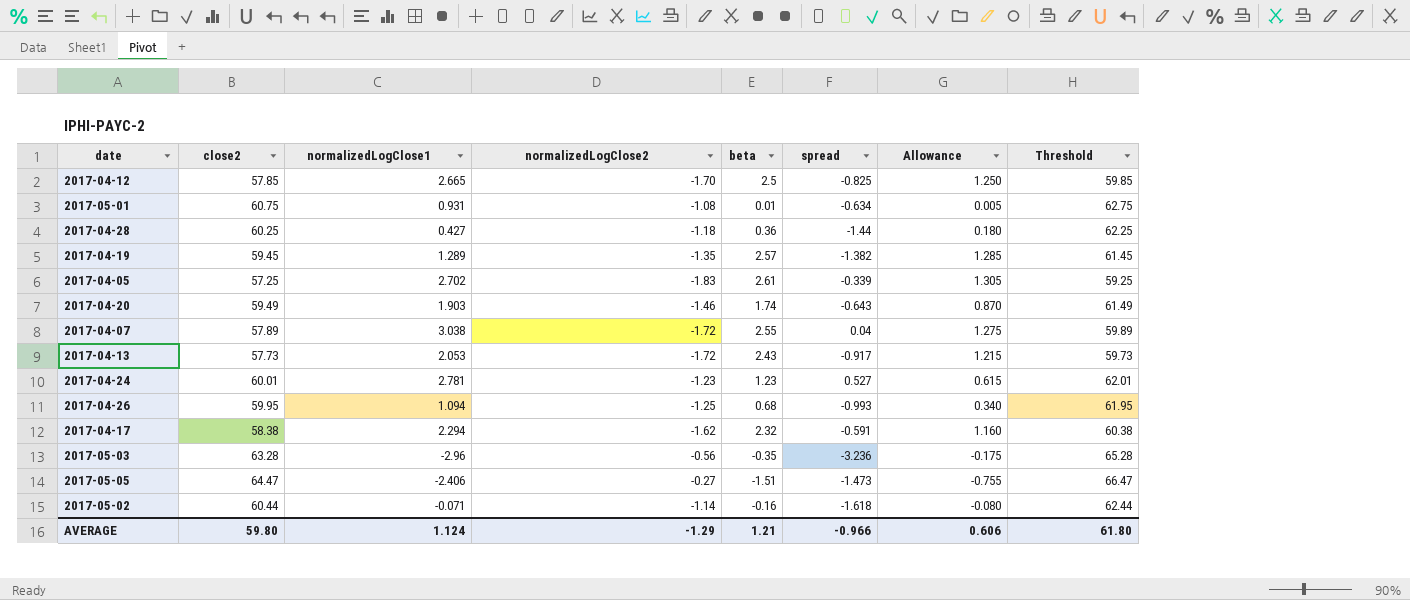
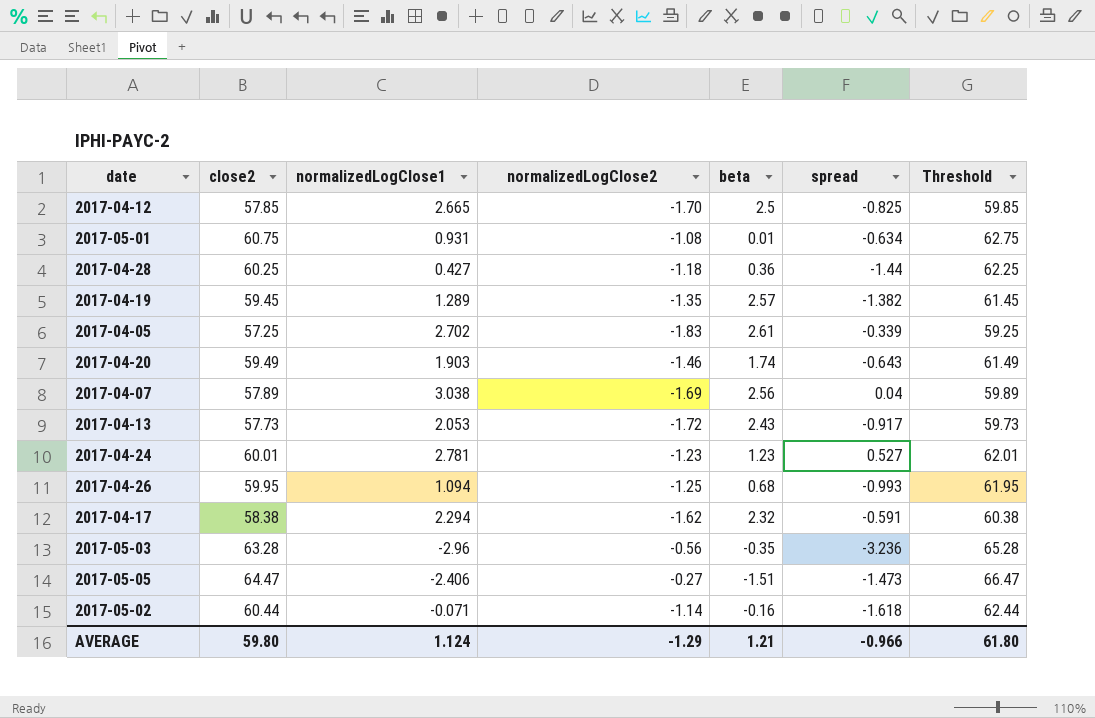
column Allowance | formula: [beta] * 0.5 -> none
2017-04-07 | normalizedLogClose2: -1.72 -> -1.69
2017-04-07 | beta: 2.55 -> 2.56

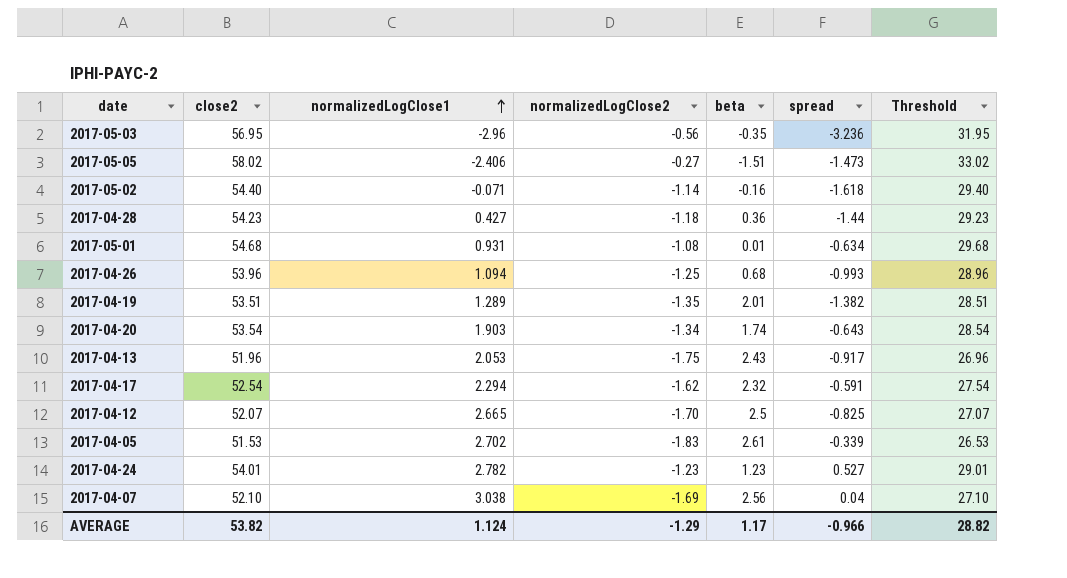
row order: none -> normalizedLogClose1 ascending
column Threshold | formula: [close2] + 2 -> [close2] - 25
2017-05-03 | close2: 63.28 -> 56.95
2017-05-05 | close2: 64.47 -> 58.02
2017-05-02 | close2: 60.44 -> 54.40
2017-04-28 | close2: 60.25 -> 54.23
2017-05-01 | close2: 60.75 -> 54.68
2017-04-26 | close2: 59.95 -> 53.96
2017-04-19 | close2: 59.45 -> 53.51
2017-04-19 | beta: 2.57 -> 2.01
2017-04-20 | close2: 59.49 -> 53.54
2017-04-20 | normalizedLogClose2: -1.46 -> -1.34
2017-04-13 | close2: 57.73 -> 51.96
2017-04-13 | normalizedLogClose2: -1.72 -> -1.75
2017-04-17 | close2: 58.38 -> 52.54
2017-04-12 | close2: 57.85 -> 52.07
2017-04-05 | close2: 57.25 -> 51.53
2017-04-24 | close2: 60.01 -> 54.01
2017-04-24 | normalizedLogClose1: 2.781 -> 2.782
2017-04-07 | close2: 57.89 -> 52.10
AVERAGE | close2: 59.80 -> 53.82
AVERAGE | beta: 1.21 -> 1.17
AVERAGE | Threshold: 61.80 -> 28.82

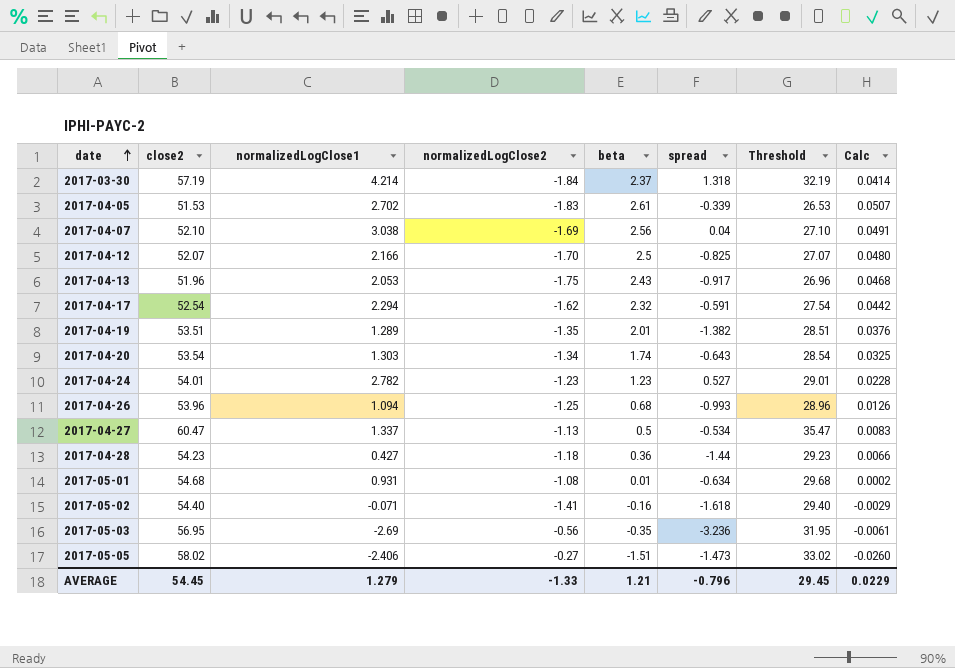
row order: normalizedLogClose1 ascending -> date ascending
column Calc | formula: none -> [beta] / [close2]
row 2017-03-30: none -> 57.19 | 4.214 | -1.84 | 2.37 | 1.318 | 32.19 | 0.0414
2017-04-12 | normalizedLogClose1: 2.665 -> 2.166
2017-04-20 | normalizedLogClose1: 1.903 -> 1.303
row 2017-04-27: none -> 60.47 | 1.337 | -1.13 | 0.5 | -0.534 | 35.47 | 0.0083
2017-05-02 | normalizedLogClose2: -1.14 -> -1.41
2017-05-03 | normalizedLogClose1: -2.96 -> -2.69
AVERAGE | close2: 53.82 -> 54.45
AVERAGE | normalizedLogClose1: 1.124 -> 1.279
AVERAGE | normalizedLogClose2: -1.29 -> -1.33
AVERAGE | beta: 1.17 -> 1.21
AVERAGE | spread: -0.966 -> -0.796
AVERAGE | Threshold: 28.82 -> 29.45

